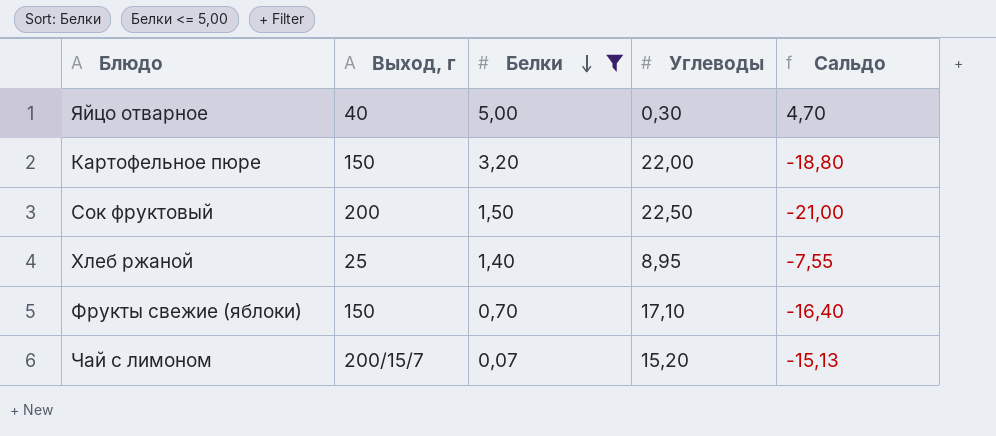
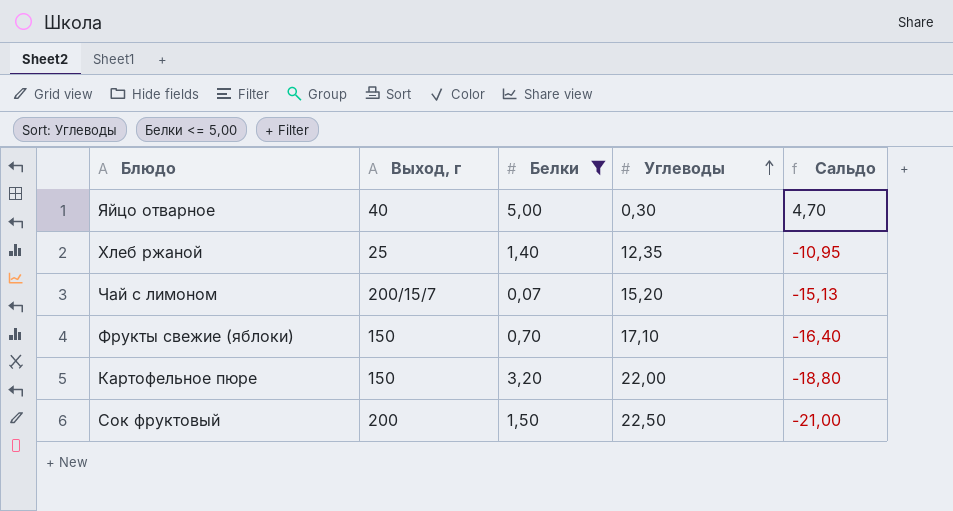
row order: Белки descending -> Углеводы ascending
Хлеб ржаной | Углеводы: 8,95 -> 12,35
Хлеб ржаной | Сальдо: -7,55 -> -10,95

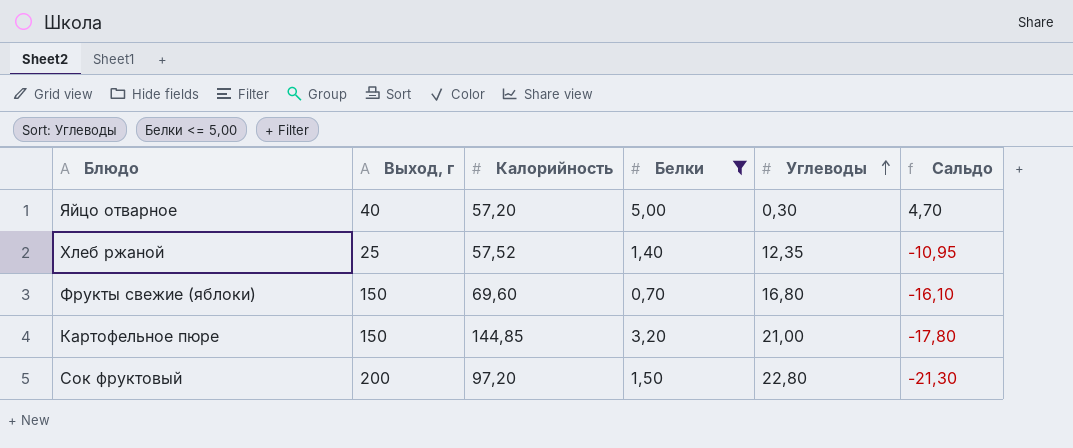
column Калорийность | position: none -> 3
row Чай с лимоном: 200/15/7 | 0,07 | 15,20 | -15,13 -> none
Фрукты свежие (яблоки) | Углеводы: 17,10 -> 16,80
Фрукты свежие (яблоки) | Сальдо: -16,40 -> -16,10
Картофельное пюре | Углеводы: 22,00 -> 21,00
Картофельное пюре | Сальдо: -18,80 -> -17,80
Сок фруктовый | Углеводы: 22,50 -> 22,80
Сок фруктовый | Сальдо: -21,00 -> -21,30

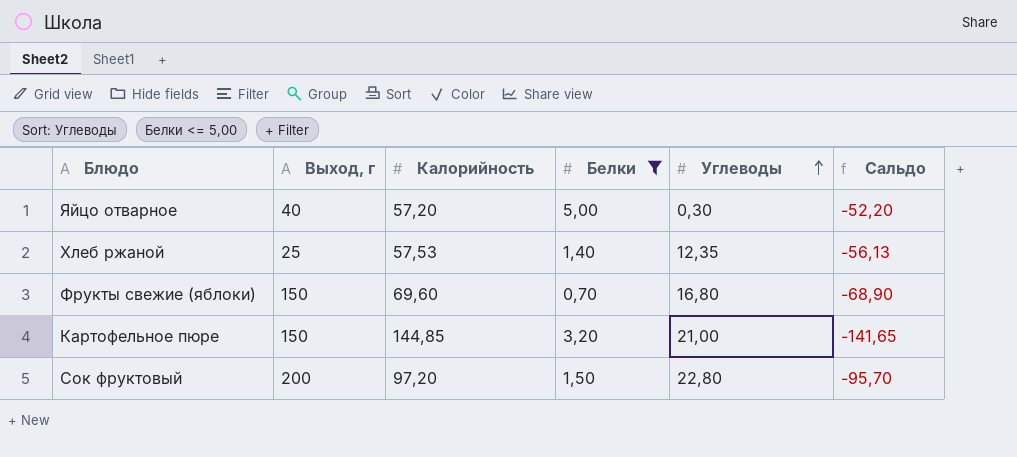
column Сальдо | formula: [Белки] - [Углеводы] -> [Белки] - [Калорийность]
Хлеб ржаной | Калорийность: 57,52 -> 57,53

